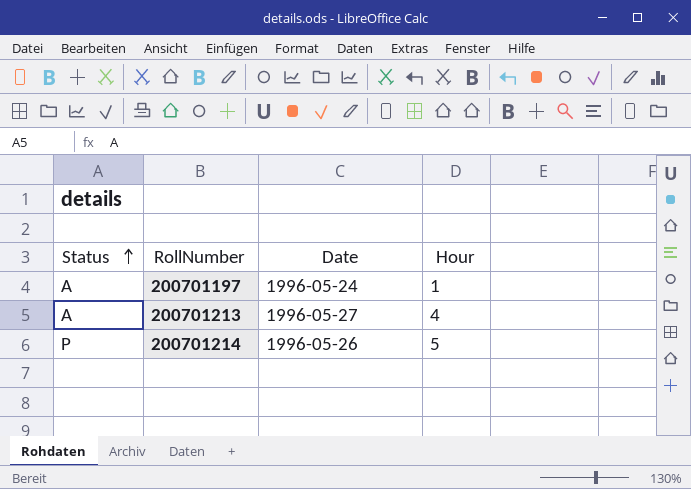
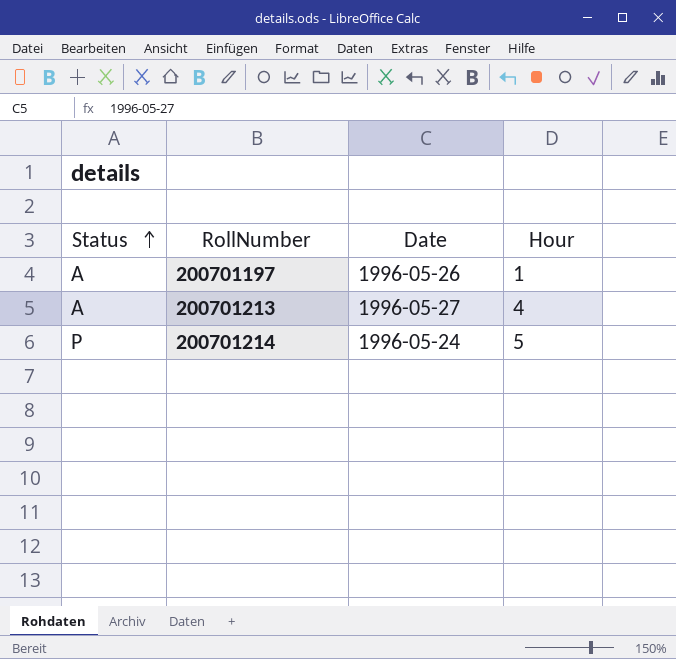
200701197 | Date: 1996-05-24 -> 1996-05-26
200701214 | Date: 1996-05-26 -> 1996-05-24

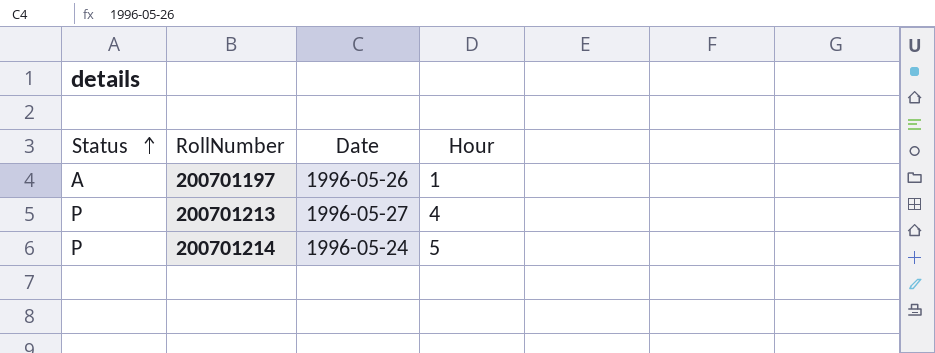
200701213 | Status: A -> P

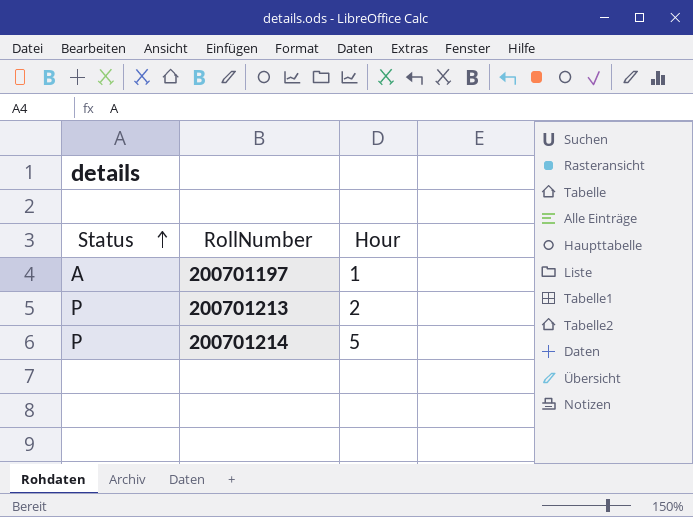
column Date | position: 3 -> none
200701213 | Hour: 4 -> 2

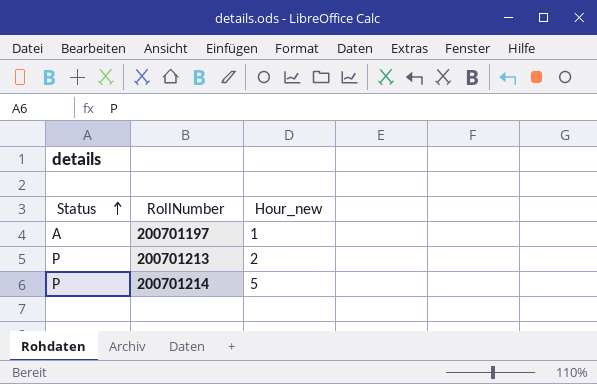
column name: Hour -> Hour_new

